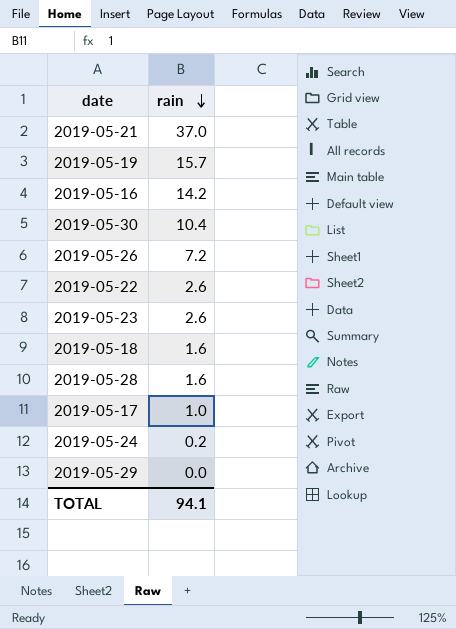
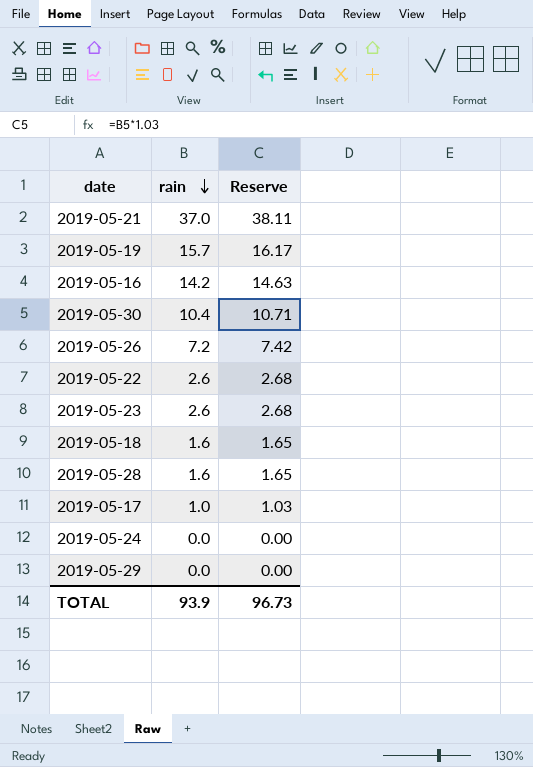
column Reserve | formula: none -> [rain] * 1.03
2019-05-24 | rain: 0.2 -> 0.0
TOTAL | rain: 94.1 -> 93.9

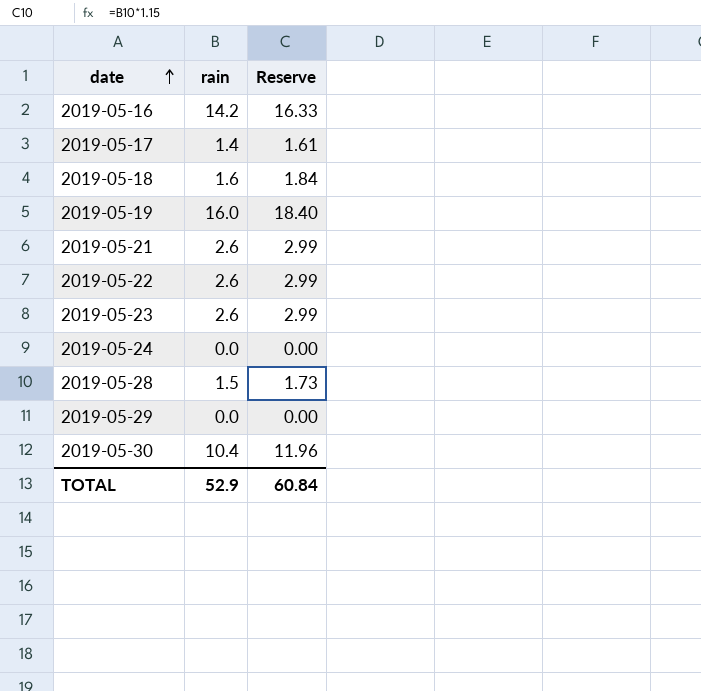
row order: rain descending -> date ascending
column Reserve | formula: [rain] * 1.03 -> [rain] * 1.15
row 2019-05-26: 7.2 | 7.42 -> none
2019-05-17 | rain: 1.0 -> 1.4
2019-05-19 | rain: 15.7 -> 16.0
2019-05-21 | rain: 37.0 -> 2.6
2019-05-28 | rain: 1.6 -> 1.5
TOTAL | rain: 93.9 -> 52.9
TOTAL | Reserve: 96.73 -> 60.84

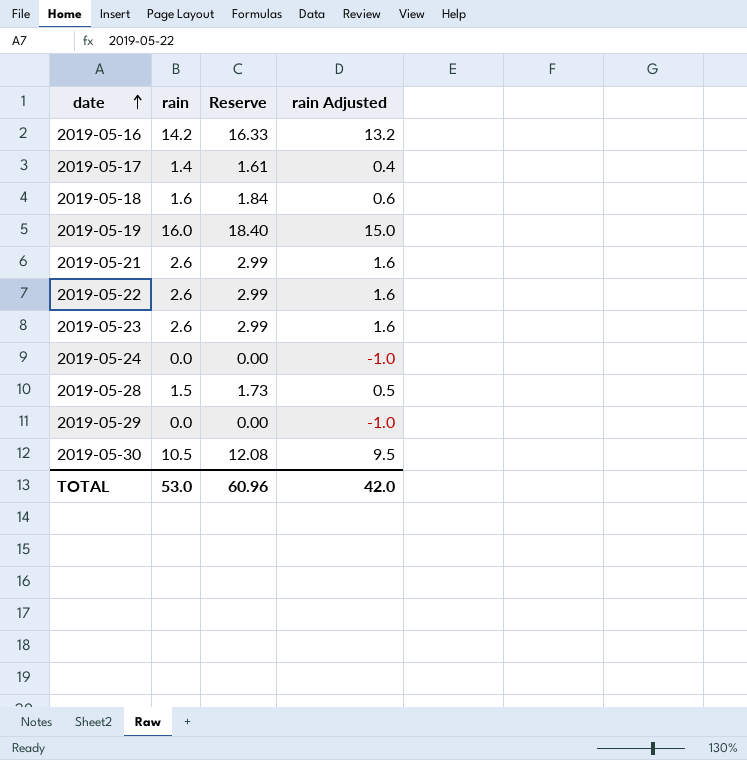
column rain Adjusted | formula: none -> [rain] - 1
2019-05-30 | rain: 10.4 -> 10.5
2019-05-30 | Reserve: 11.96 -> 12.08
TOTAL | rain: 52.9 -> 53.0
TOTAL | Reserve: 60.84 -> 60.96

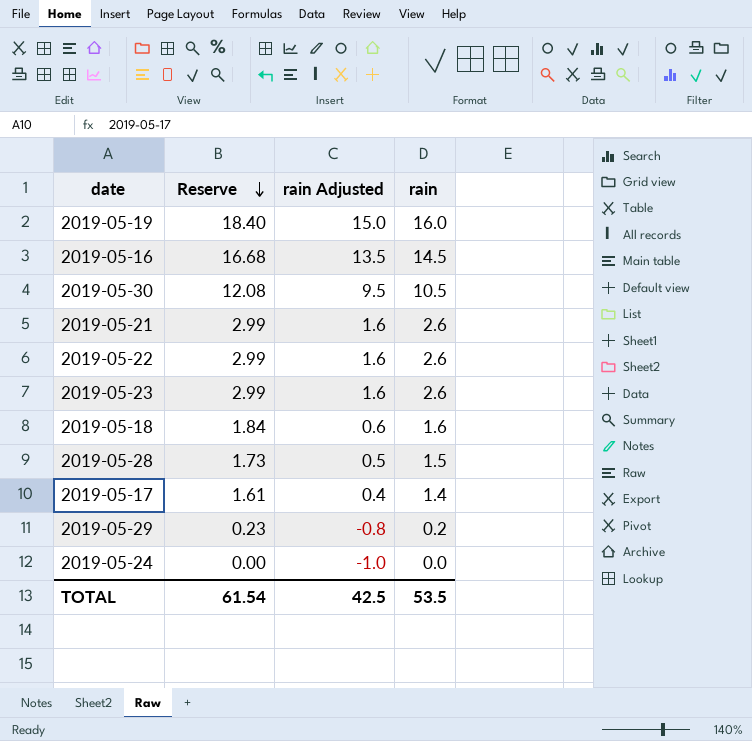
row order: date ascending -> Reserve descending
column rain | position: 2 -> 4
2019-05-16 | Reserve: 16.33 -> 16.68
2019-05-16 | rain Adjusted: 13.2 -> 13.5
2019-05-16 | rain: 14.2 -> 14.5
2019-05-29 | Reserve: 0.00 -> 0.23
2019-05-29 | rain Adjusted: -1.0 -> -0.8
2019-05-29 | rain: 0.0 -> 0.2
TOTAL | Reserve: 60.96 -> 61.54
TOTAL | rain Adjusted: 42.0 -> 42.5
TOTAL | rain: 53.0 -> 53.5

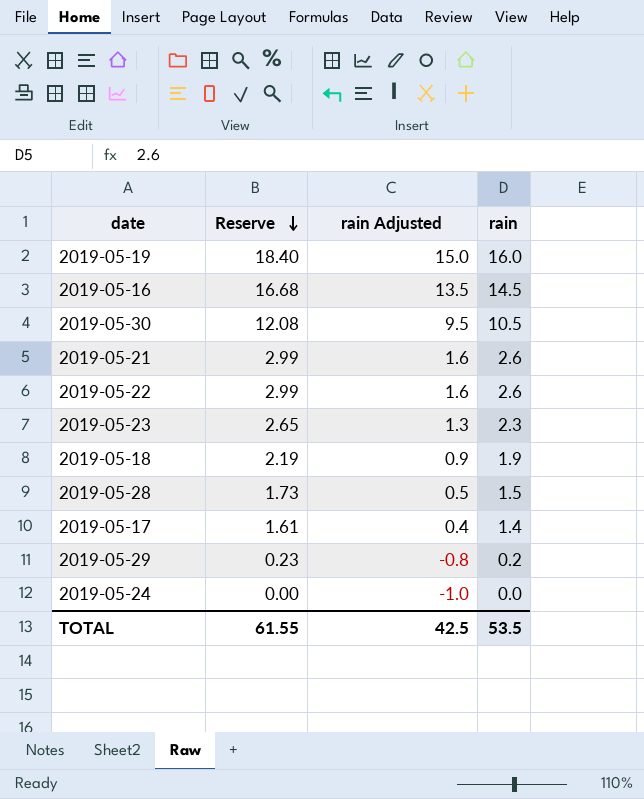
2019-05-23 | Reserve: 2.99 -> 2.65
2019-05-23 | rain Adjusted: 1.6 -> 1.3
2019-05-23 | rain: 2.6 -> 2.3
2019-05-18 | Reserve: 1.84 -> 2.19
2019-05-18 | rain Adjusted: 0.6 -> 0.9
2019-05-18 | rain: 1.6 -> 1.9
TOTAL | Reserve: 61.54 -> 61.55

